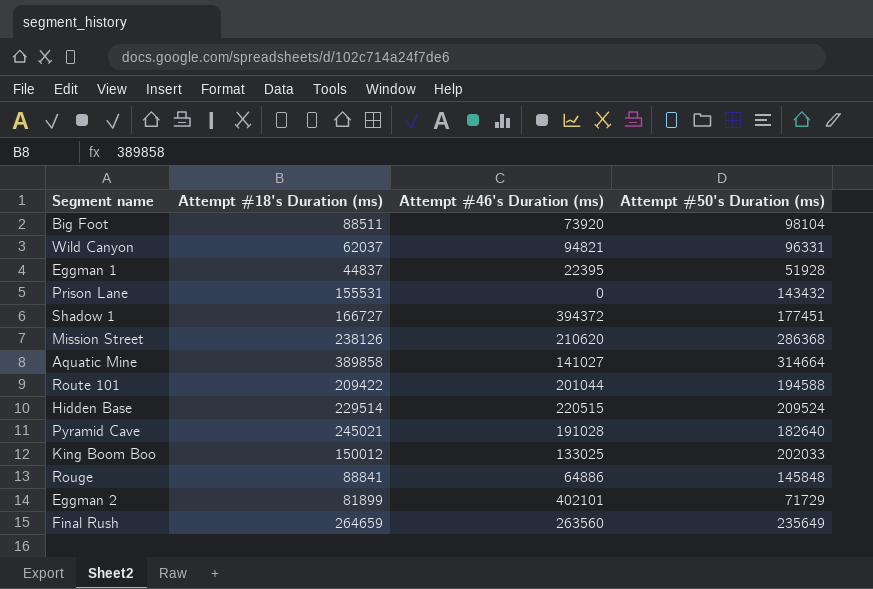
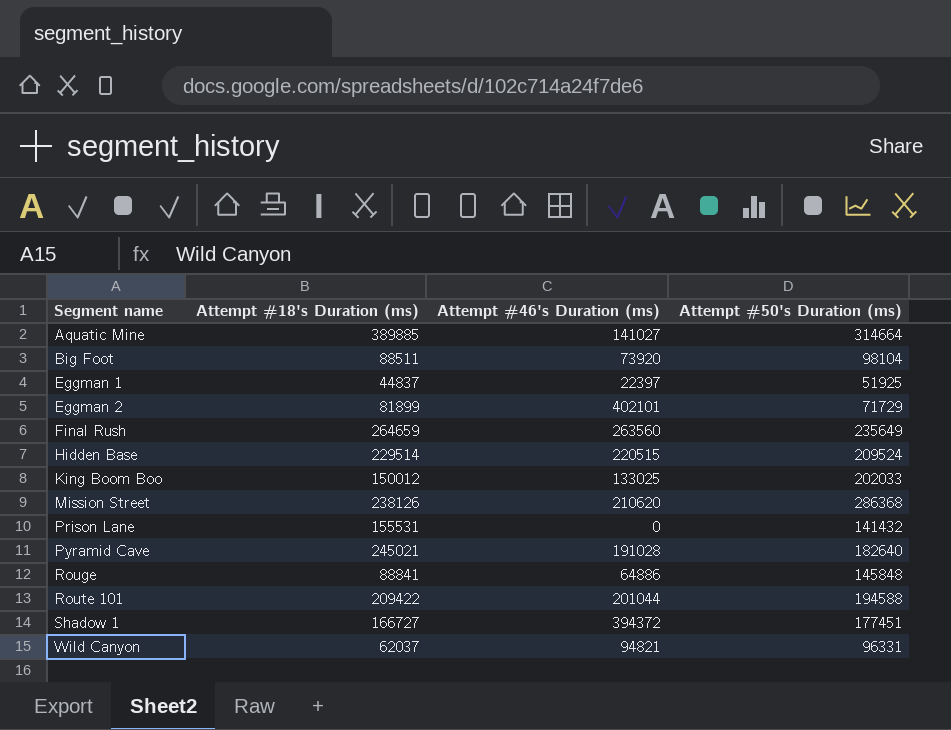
row order: none -> Segment name ascending
Aquatic Mine | Attempt #18's Duration (ms): 389858 -> 389885
Eggman 1 | Attempt #46's Duration (ms): 22395 -> 22397
Eggman 1 | Attempt #50's Duration (ms): 51928 -> 51925
Prison Lane | Attempt #50's Duration (ms): 143432 -> 141432

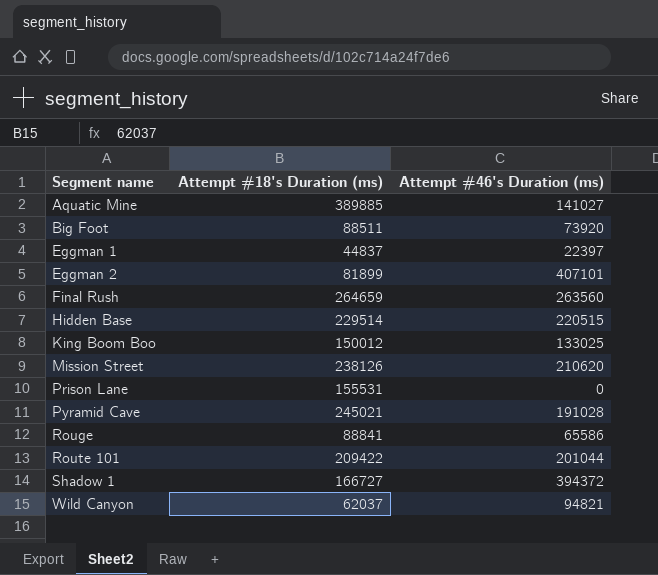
column Attempt #50's Duration (ms) | position: 4 -> none
Eggman 2 | Attempt #46's Duration (ms): 402101 -> 407101
Rouge | Attempt #46's Duration (ms): 64886 -> 65586

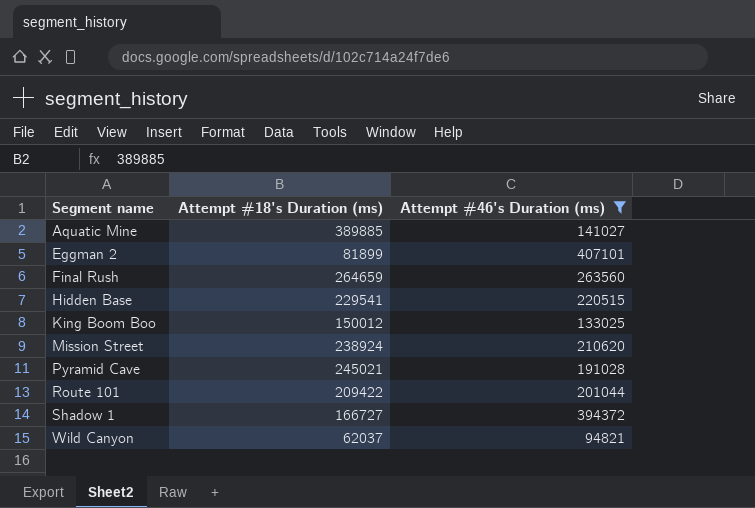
filter: none -> Attempt #46's Duration (ms) >= 94821
Hidden Base | Attempt #18's Duration (ms): 229514 -> 229541
Mission Street | Attempt #18's Duration (ms): 238126 -> 238924

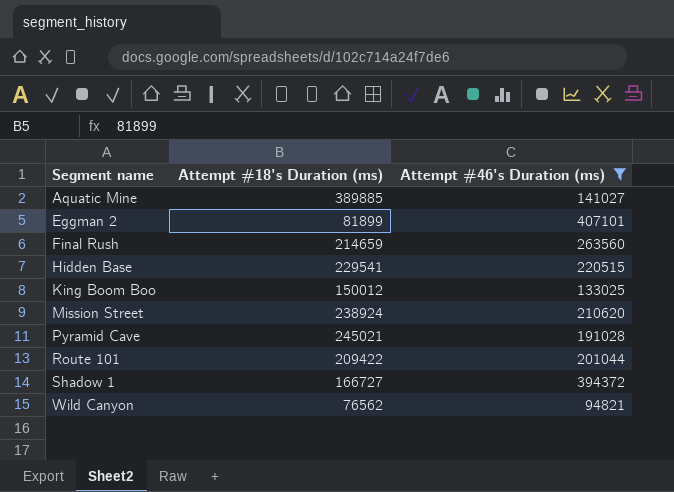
Final Rush | Attempt #18's Duration (ms): 264659 -> 214659
Wild Canyon | Attempt #18's Duration (ms): 62037 -> 76562

